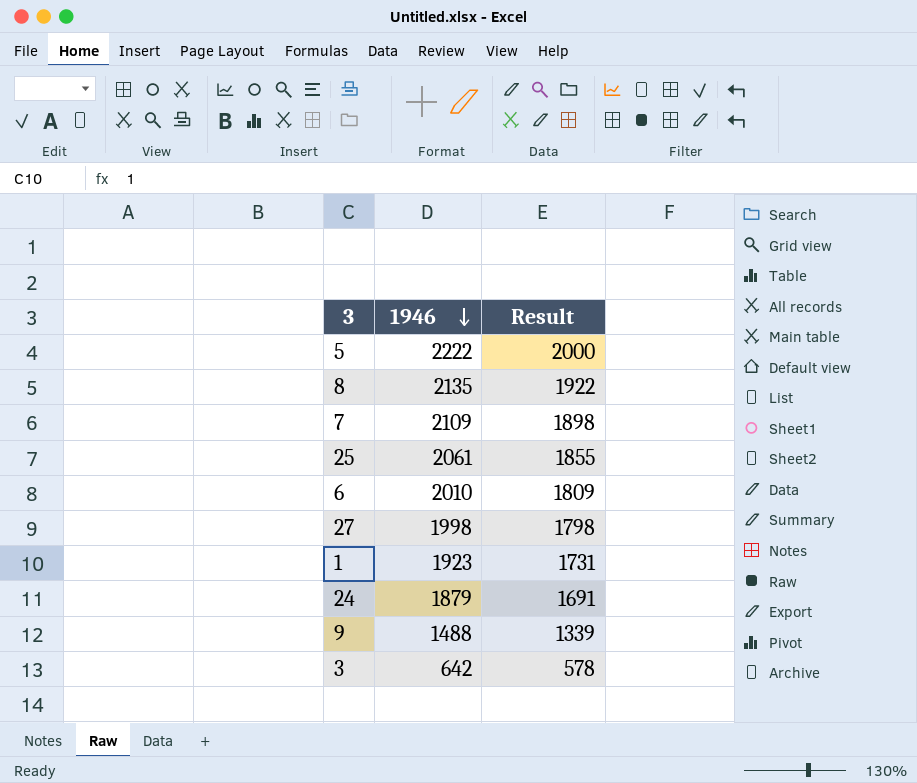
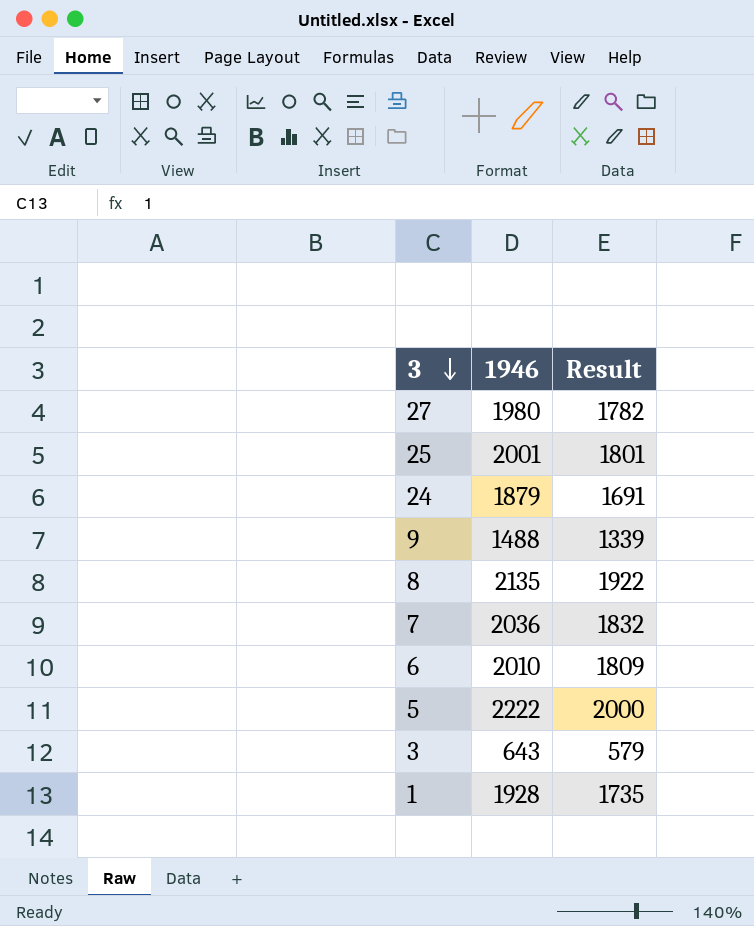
row order: 1946 descending -> 3 descending
27 | 1946: 1998 -> 1980
27 | Result: 1798 -> 1782
25 | 1946: 2061 -> 2001
25 | Result: 1855 -> 1801
7 | 1946: 2109 -> 2036
7 | Result: 1898 -> 1832
3 | 1946: 642 -> 643
3 | Result: 578 -> 579
1 | 1946: 1923 -> 1928
1 | Result: 1731 -> 1735

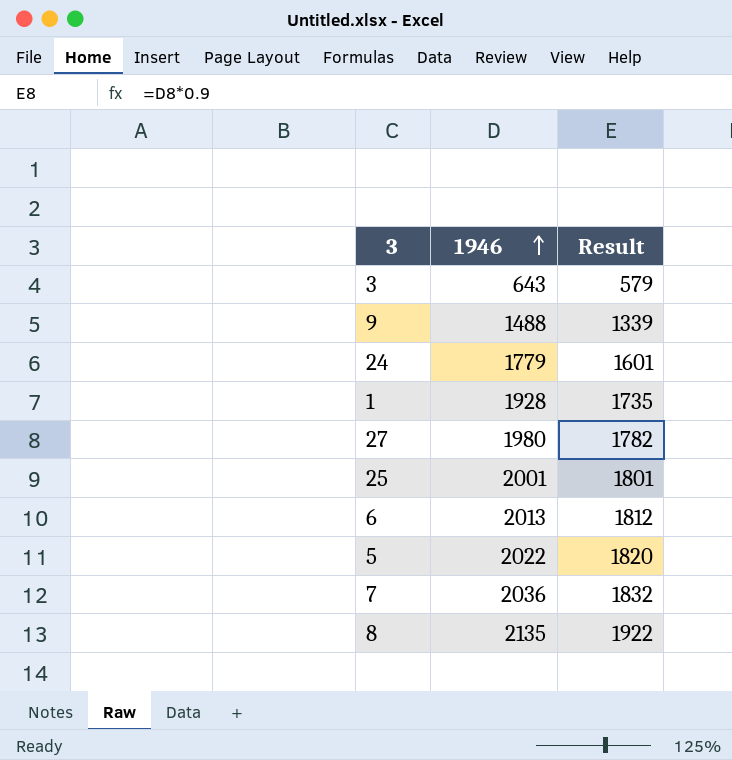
row order: 3 descending -> 1946 ascending
24 | 1946: 1879 -> 1779
24 | Result: 1691 -> 1601
6 | 1946: 2010 -> 2013
6 | Result: 1809 -> 1812
5 | 1946: 2222 -> 2022
5 | Result: 2000 -> 1820

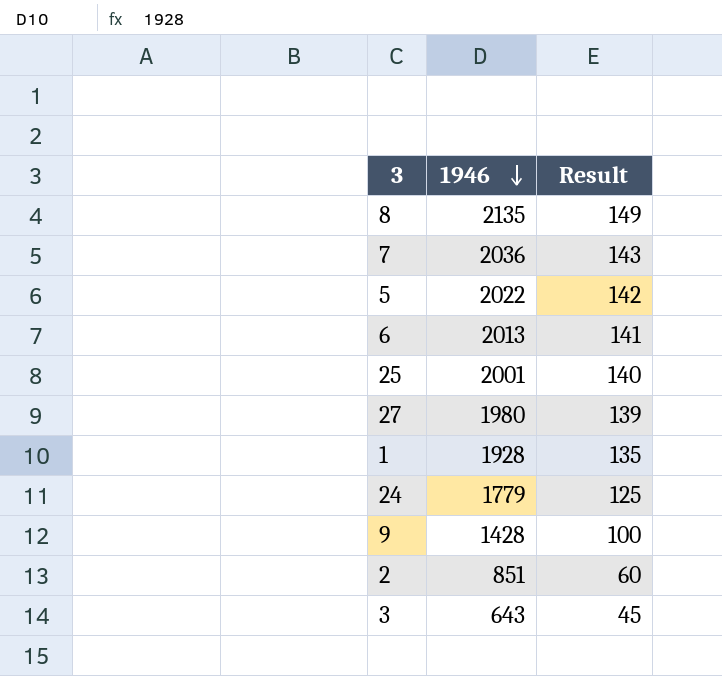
row order: 1946 ascending -> 1946 descending
column Result | formula: [1946] * 0.9 -> [1946] * 0.07
9 | 1946: 1488 -> 1428
row 2: none -> 851 | 60

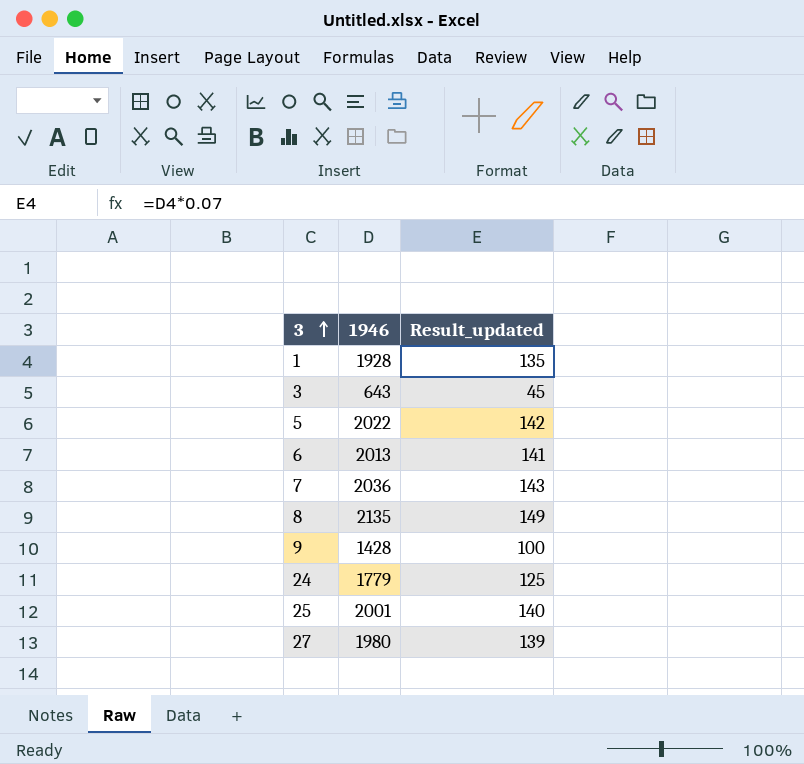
row order: 1946 descending -> 3 ascending
column name: Result -> Result_updated
row 2: 851 | 60 -> none

